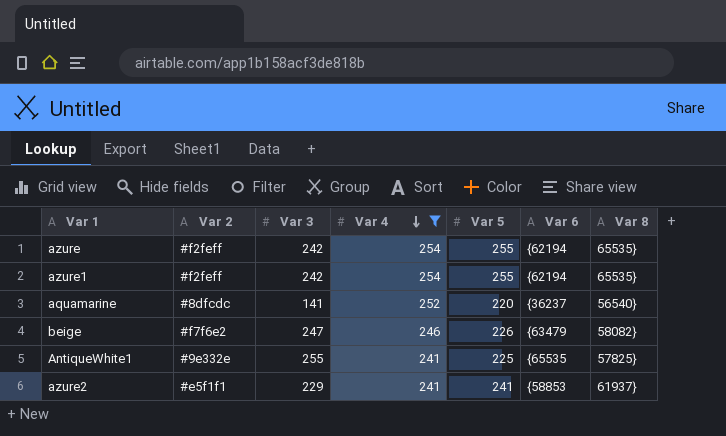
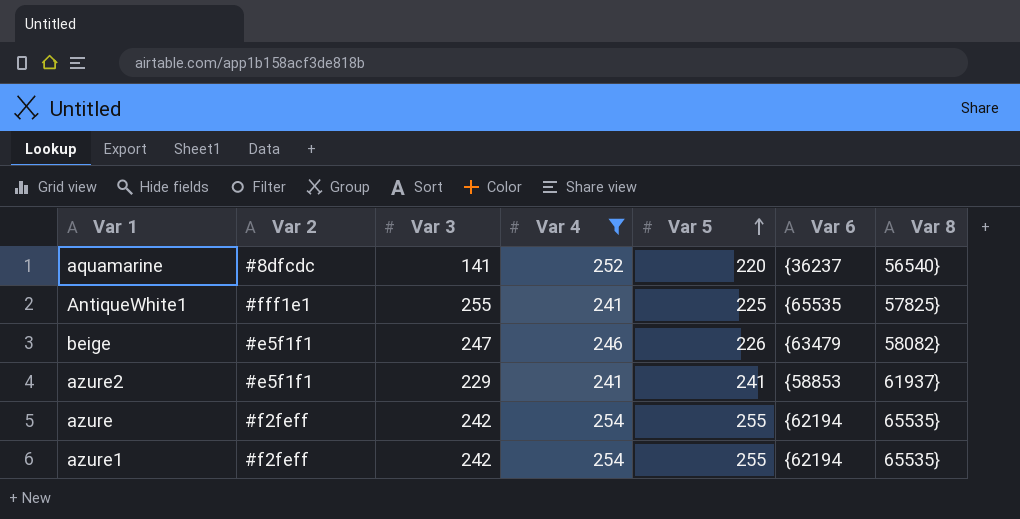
row order: Var 4 descending -> Var 5 ascending
AntiqueWhite1 | Var 2: #9e332e -> #fff1e1
beige | Var 2: #f7f6e2 -> #e5f1f1

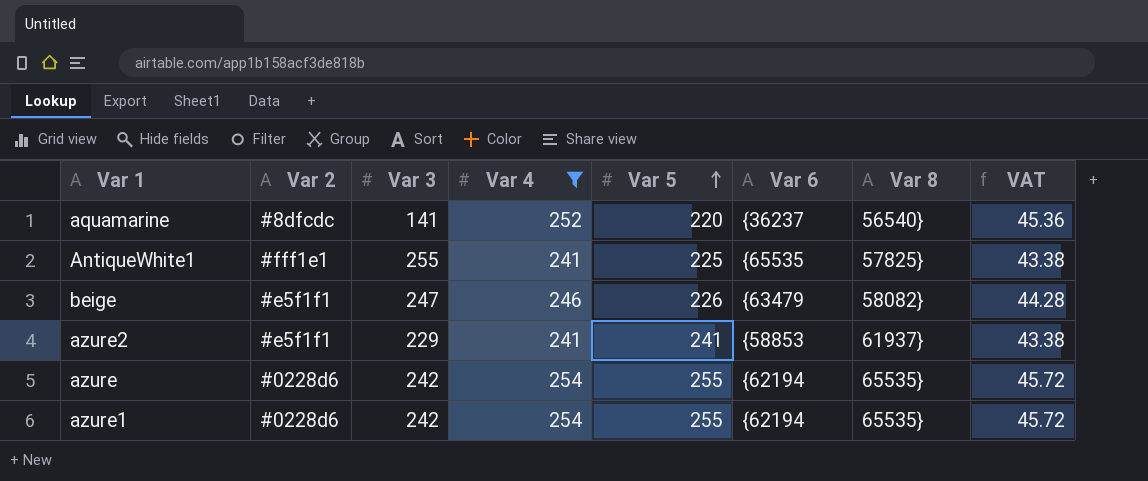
column VAT | formula: none -> [Var 4] * 0.18
azure | Var 2: #f2feff -> #0228d6
azure1 | Var 2: #f2feff -> #0228d6

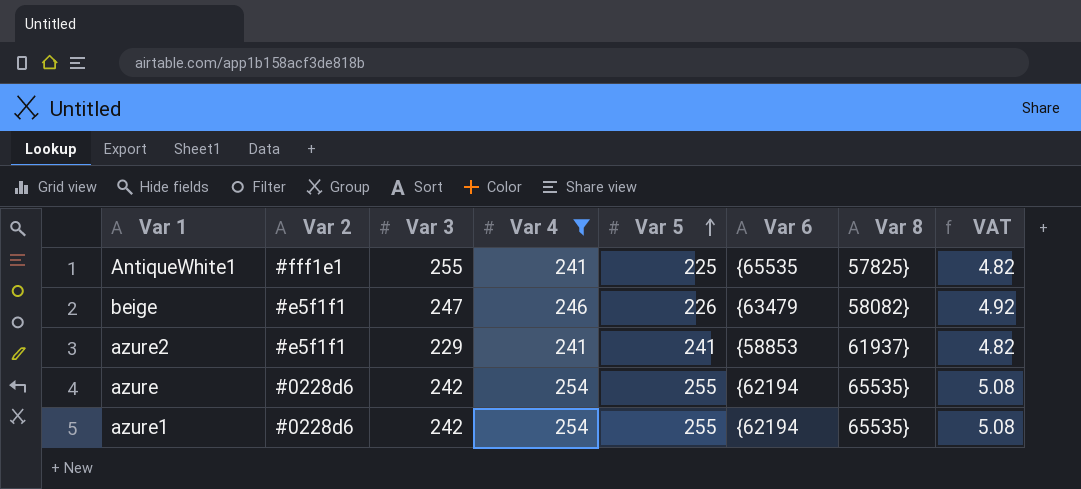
column VAT | formula: [Var 4] * 0.18 -> [Var 4] * 0.02
row aquamarine: #8dfcdc | 141 | 252 | 220 | {36237 | 56540} | 45.36 -> none

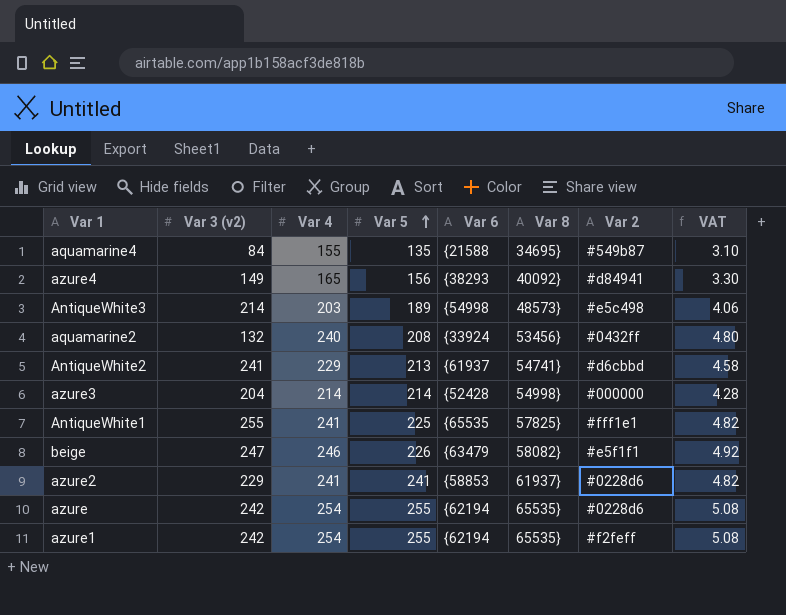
filter: Var 4 >= 241 -> none
column name: Var 3 -> Var 3 (v2)
column Var 2 | position: 2 -> 7
azure2 | Var 2: #e5f1f1 -> #0228d6
azure1 | Var 2: #0228d6 -> #f2feff

